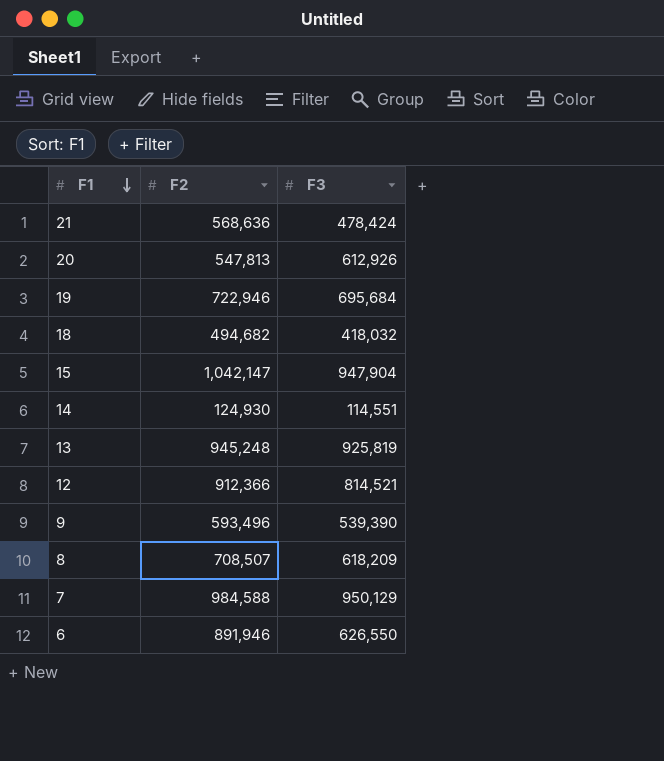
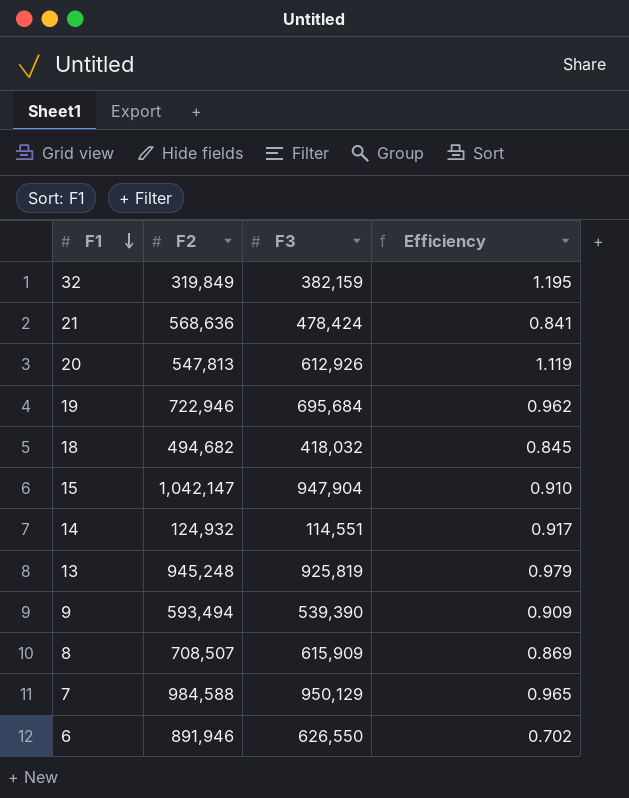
column Efficiency | formula: none -> [F3] / [F2]
row 12: 912,366 | 814,521 -> none
row 32: none -> 319,849 | 382,159 | 1.195
14 | F2: 124,930 -> 124,932
9 | F2: 593,496 -> 593,494
8 | F3: 618,209 -> 615,909

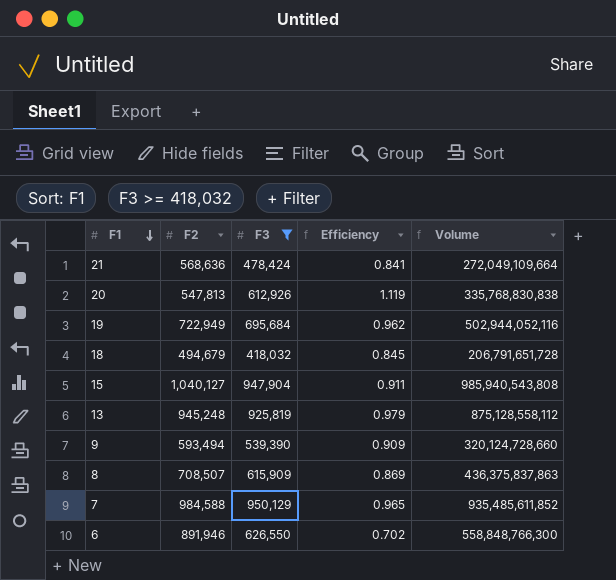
filter: none -> F3 >= 418,032
column Volume | formula: none -> [F2] * [F3]
19 | F2: 722,946 -> 722,949
18 | F2: 494,682 -> 494,679
15 | F2: 1,042,147 -> 1,040,127
15 | Efficiency: 0.910 -> 0.911

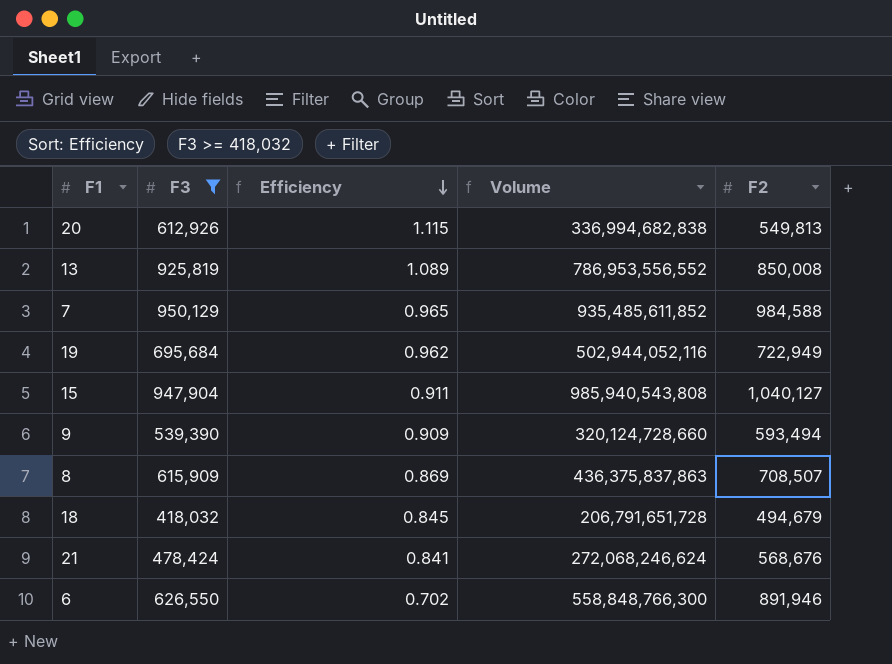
row order: F1 descending -> Efficiency descending
column F2 | position: 2 -> 5
20 | Efficiency: 1.119 -> 1.115
20 | Volume: 335,768,830,838 -> 336,994,682,838
20 | F2: 547,813 -> 549,813
13 | Efficiency: 0.979 -> 1.089
13 | Volume: 875,128,558,112 -> 786,953,556,552
13 | F2: 945,248 -> 850,008
21 | Volume: 272,049,109,664 -> 272,068,246,624
21 | F2: 568,636 -> 568,676

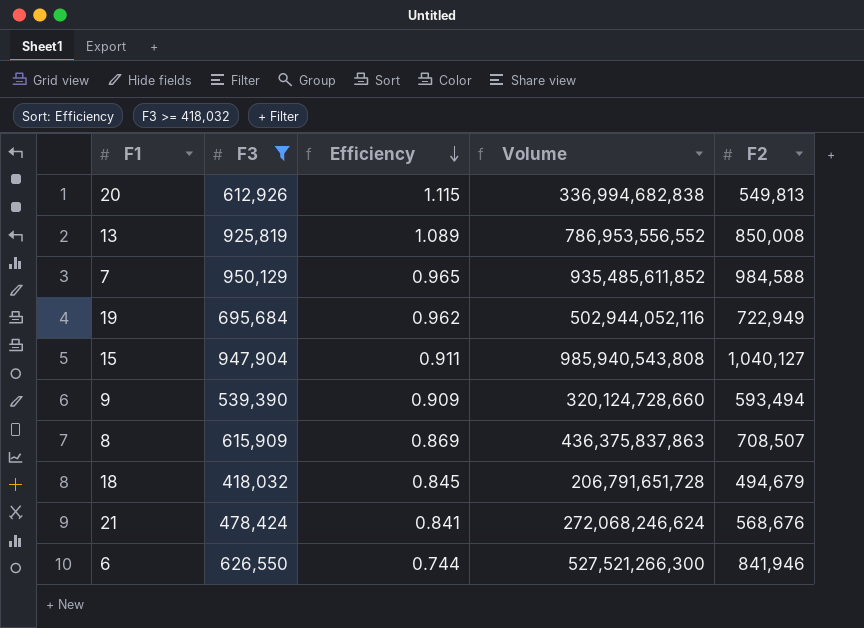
6 | Efficiency: 0.702 -> 0.744
6 | Volume: 558,848,766,300 -> 527,521,266,300
6 | F2: 891,946 -> 841,946

